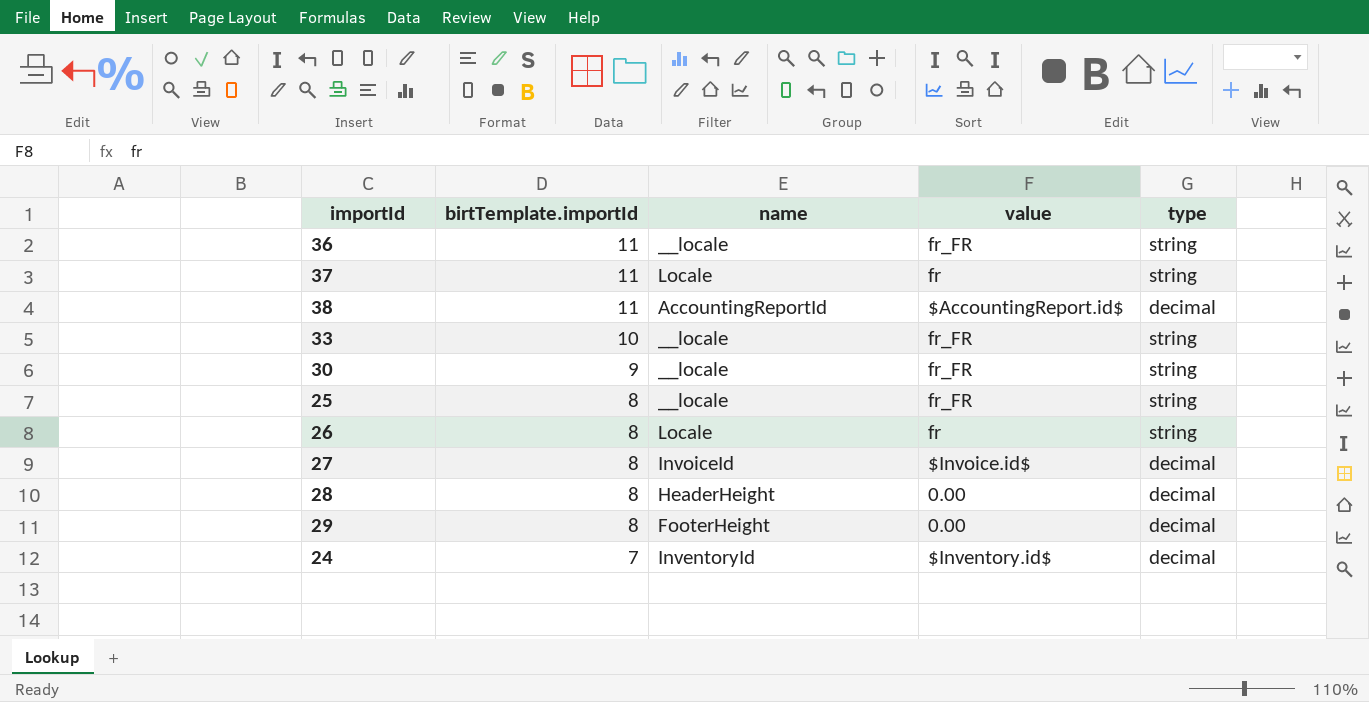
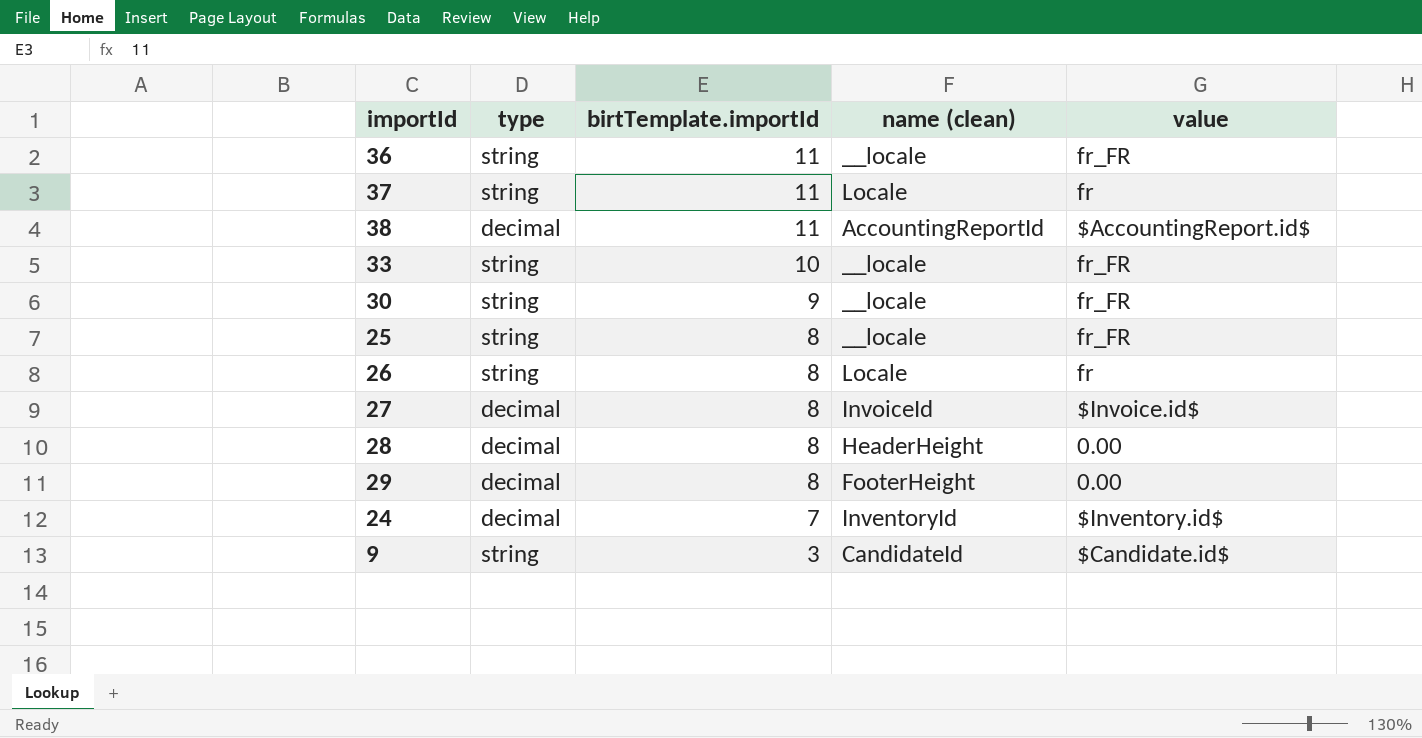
column type | position: 5 -> 2
column name: name -> name (clean)
row 9: none -> string | 3 | CandidateId | $Candidate.id$

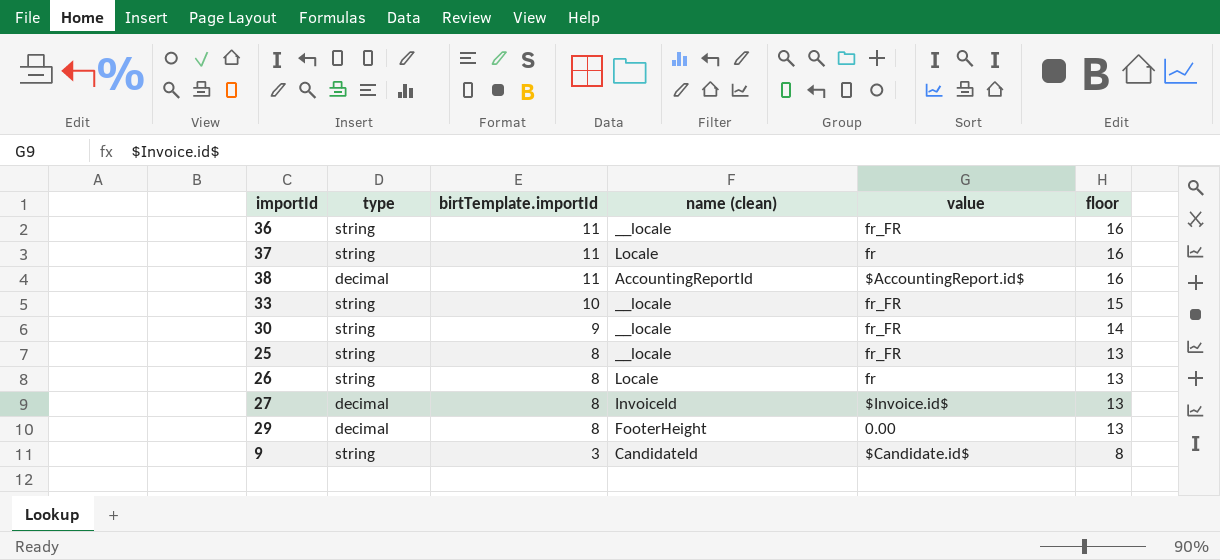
column floor | formula: none -> [birtTemplate.importId] + 5
row 28: decimal | 8 | HeaderHeight | 0.00 -> none
row 24: decimal | 7 | InventoryId | $Inventory.id$ -> none

